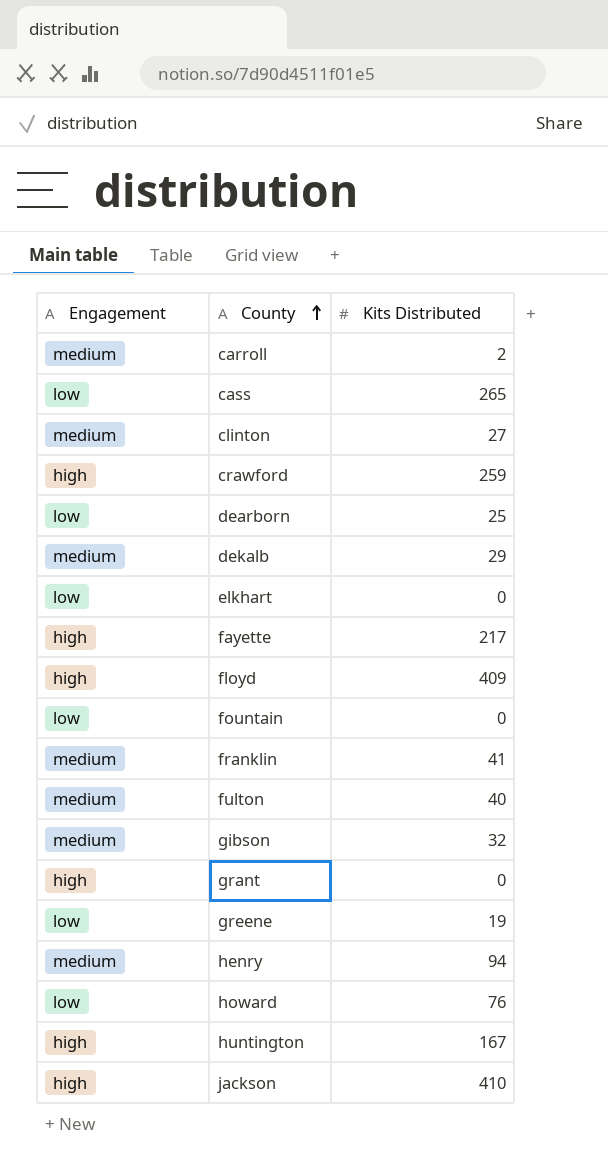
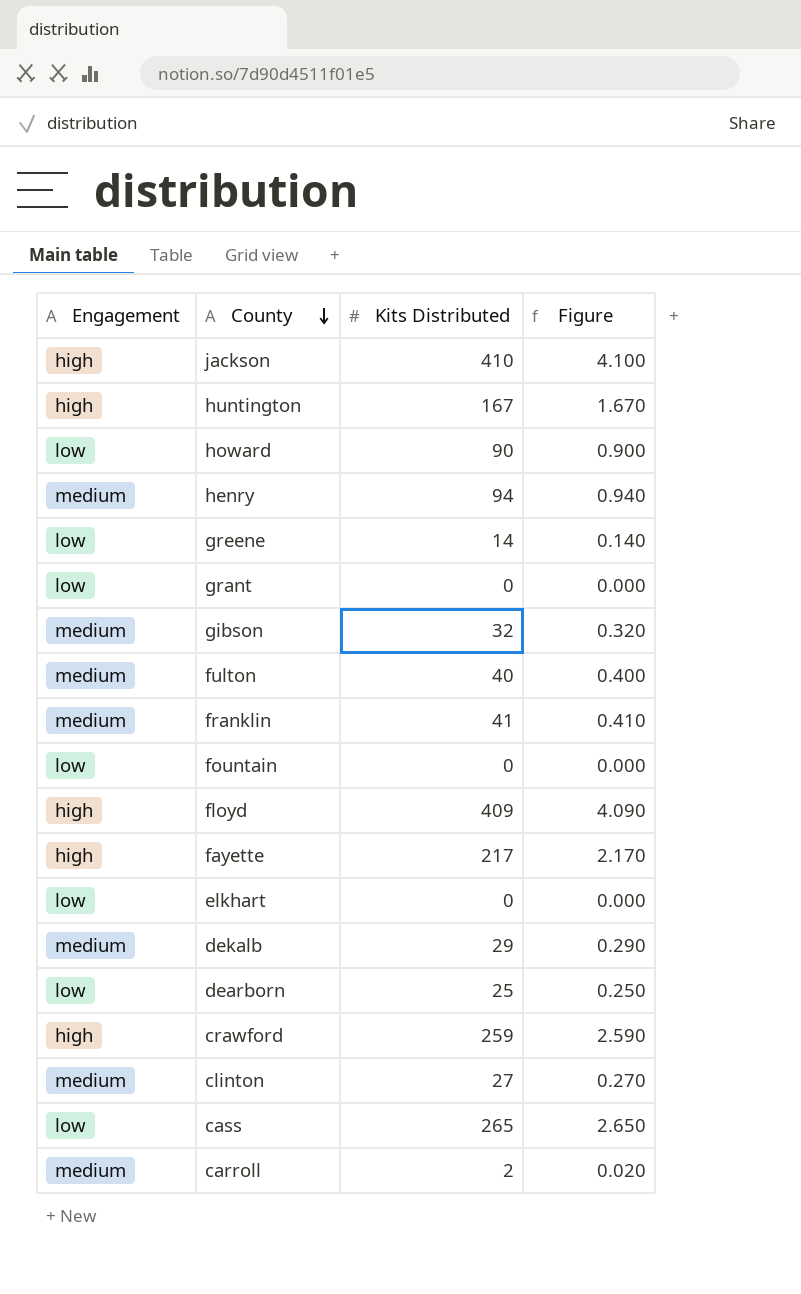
row order: County ascending -> County descending
column Figure | formula: none -> [Kits Distributed] * 0.01
howard | Kits Distributed: 76 -> 90
greene | Kits Distributed: 19 -> 14
grant | Engagement: high -> low

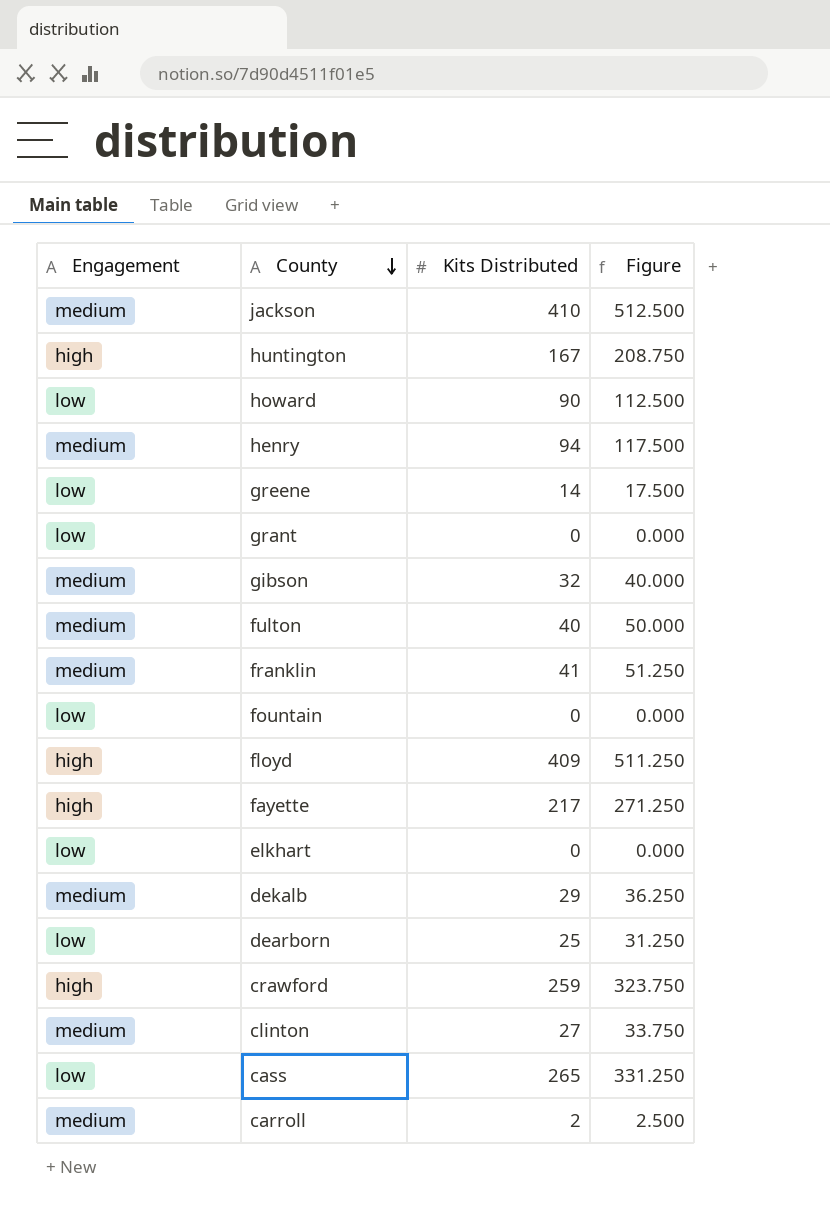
column Figure | formula: [Kits Distributed] * 0.01 -> [Kits Distributed] * 1.25
jackson | Engagement: high -> medium

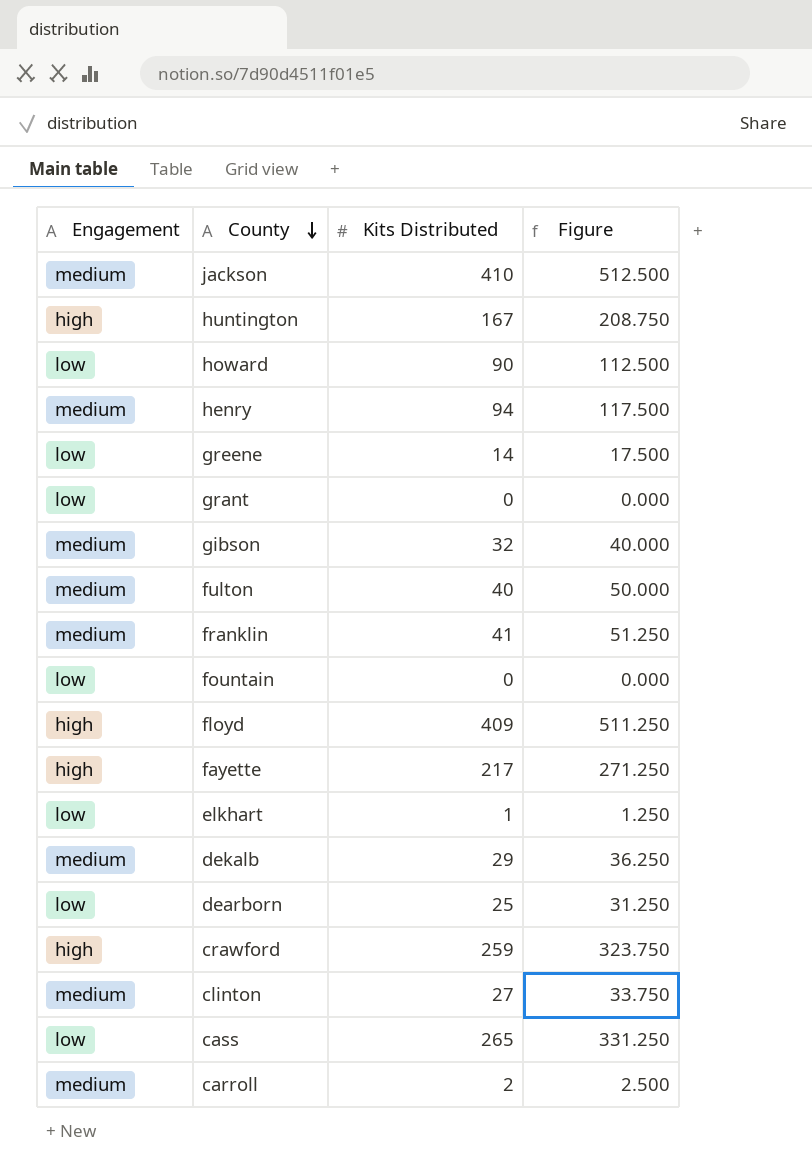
elkhart | Kits Distributed: 0 -> 1
elkhart | Figure: 0.000 -> 1.250

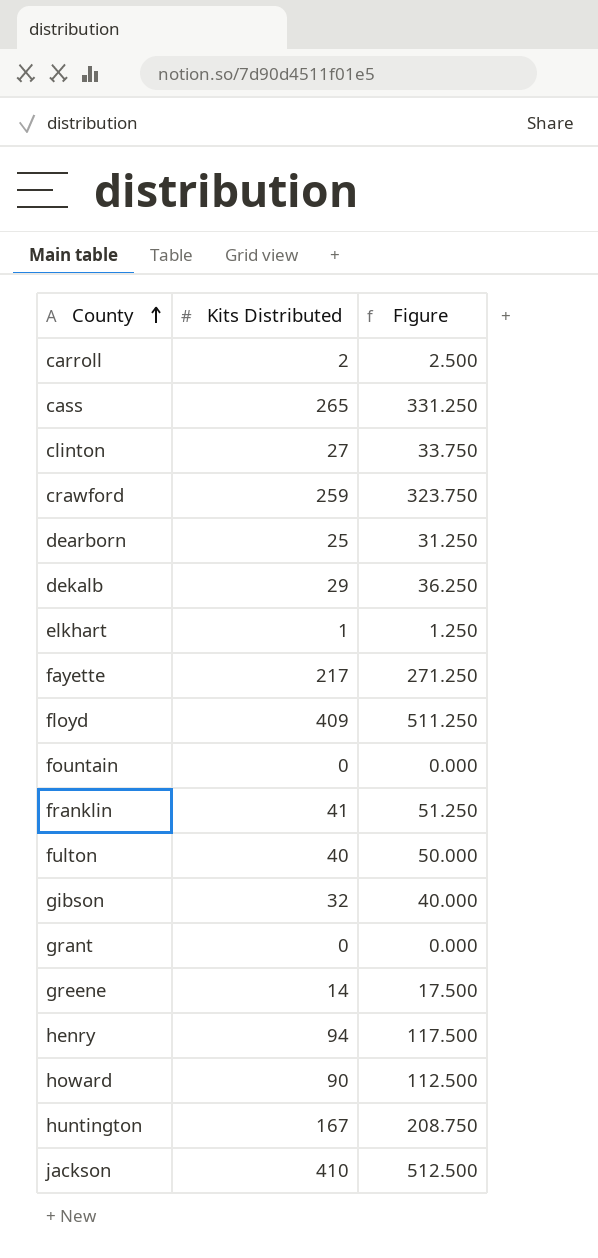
row order: County descending -> County ascending
column Engagement | position: 1 -> none

